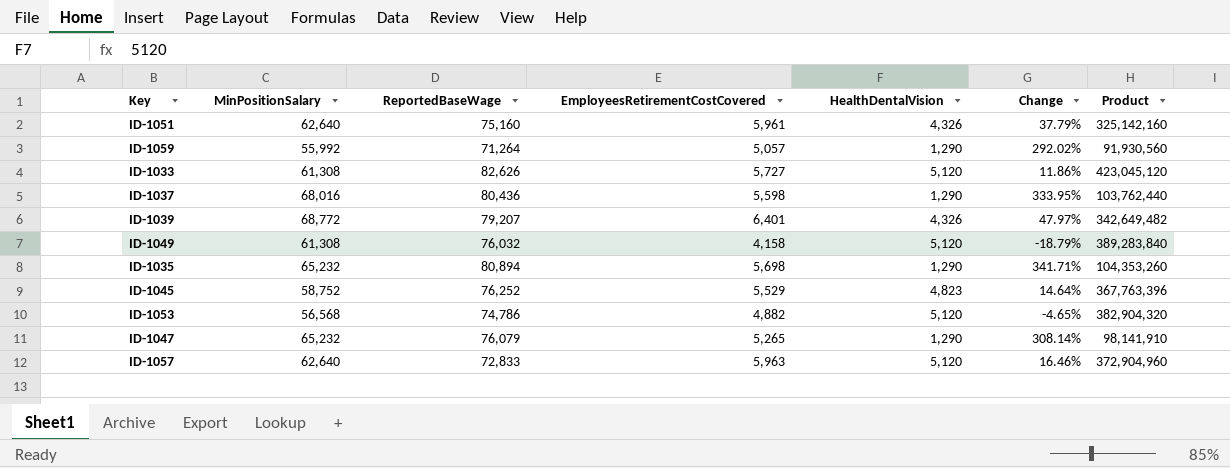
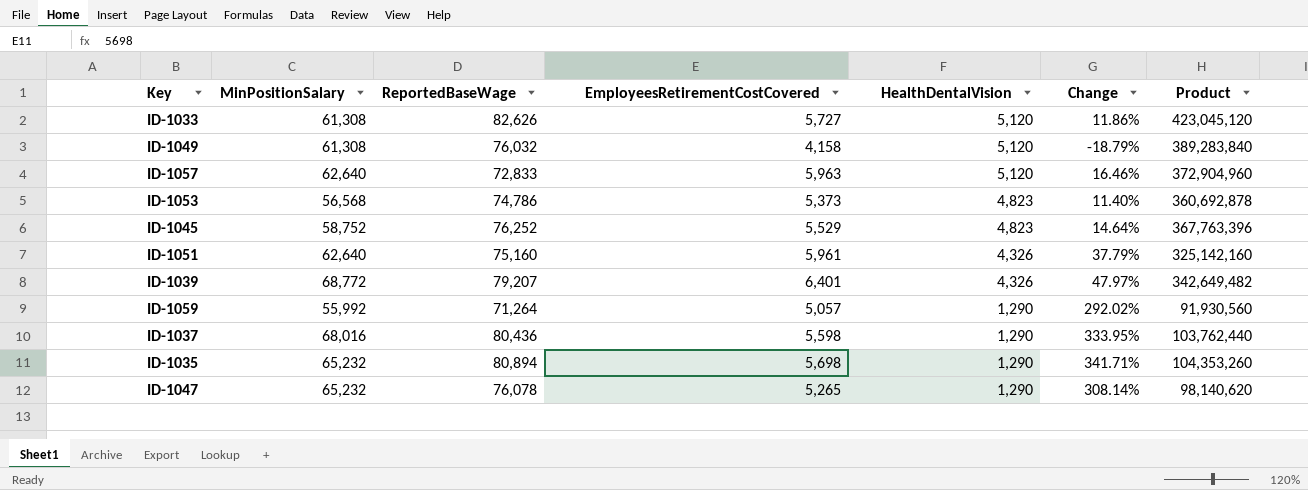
row order: none -> HealthDentalVision descending
ID-1053 | EmployeesRetirementCostCovered: 4,882 -> 5,373
ID-1053 | HealthDentalVision: 5,120 -> 4,823
ID-1053 | Change: -4.65% -> 11.40%
ID-1053 | Product: 382,904,320 -> 360,692,878
ID-1047 | ReportedBaseWage: 76,079 -> 76,078
ID-1047 | Product: 98,141,910 -> 98,140,620

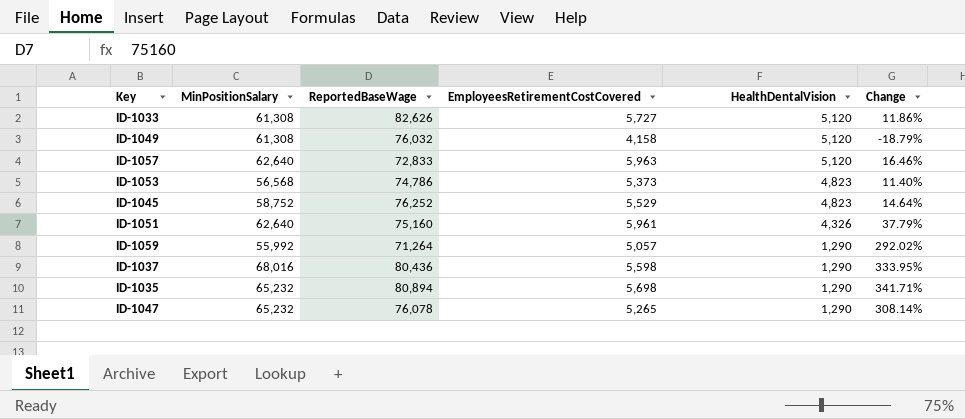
column Product | formula: [ReportedBaseWage] * [HealthDentalVision] -> none
row ID-1039: 68,772 | 79,207 | 6,401 | 4,326 | 47.97% | 342,649,482 -> none

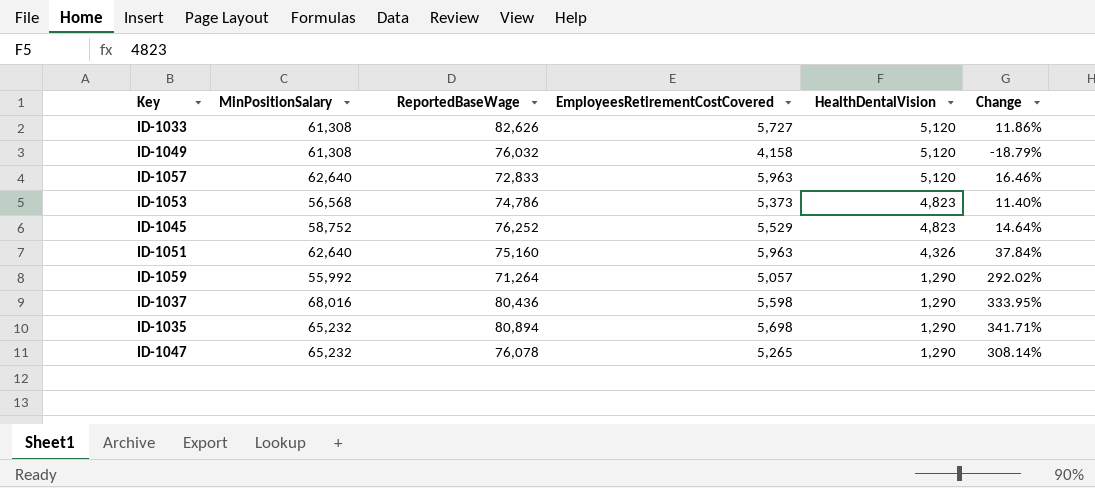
ID-1051 | EmployeesRetirementCostCovered: 5,961 -> 5,963
ID-1051 | Change: 37.79% -> 37.84%

